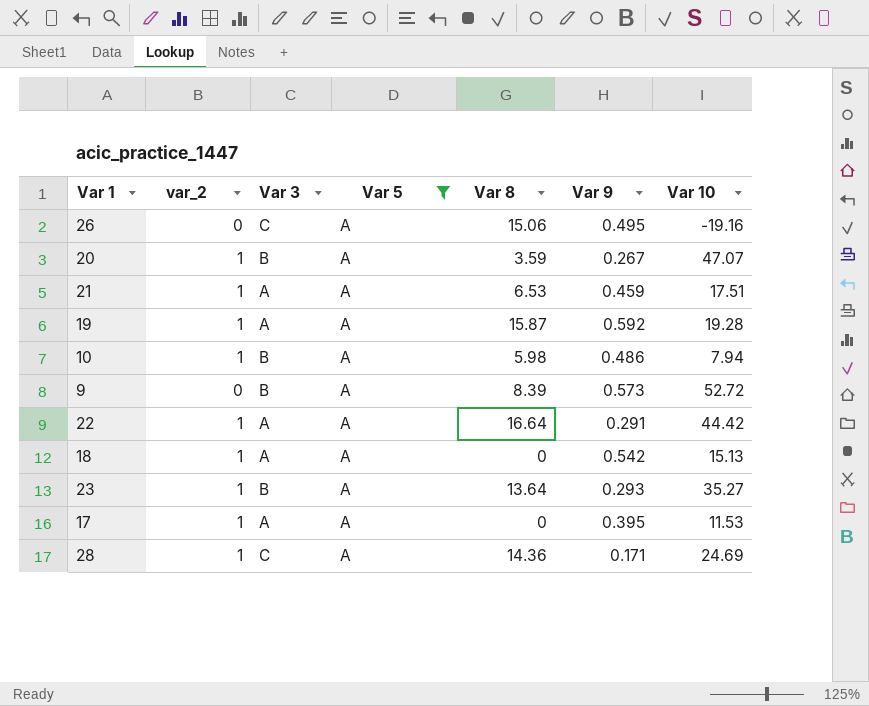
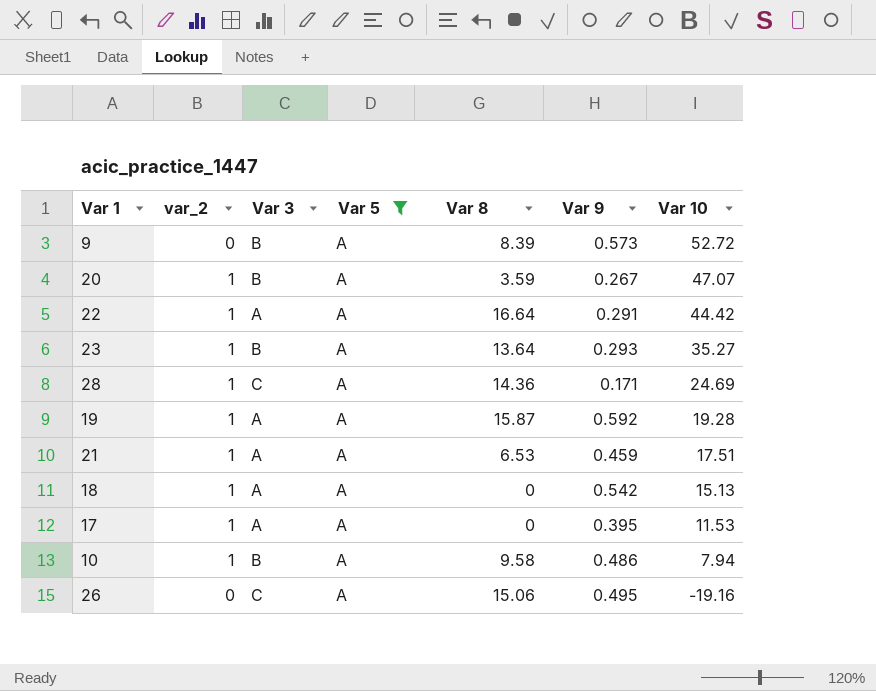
row order: none -> Var 10 descending
10 | Var 8: 5.98 -> 9.58

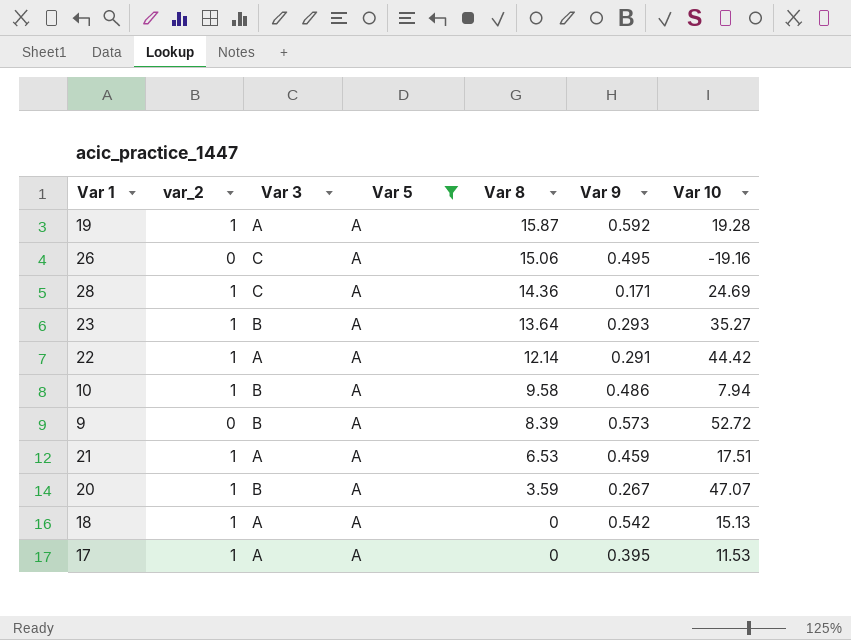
row order: Var 10 descending -> Var 8 descending
22 | Var 8: 16.64 -> 12.14

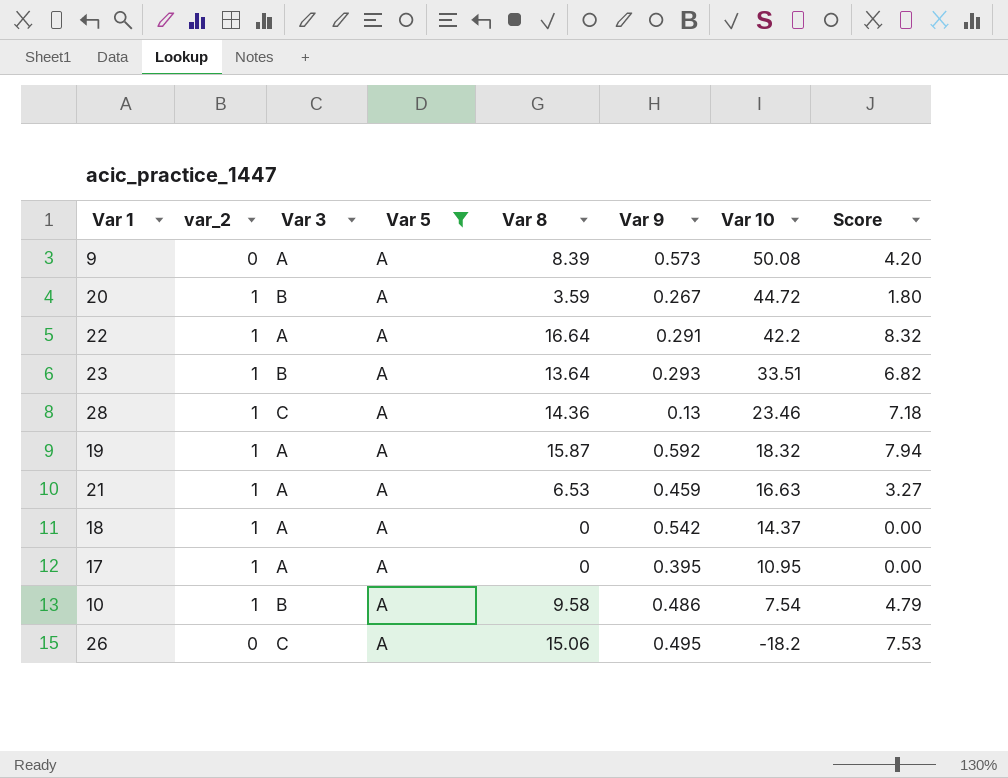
row order: Var 8 descending -> Var 10 descending
column Score | formula: none -> [Var 8] * 0.5
9 | Var 3: B -> A
9 | Var 10: 52.72 -> 50.08
20 | Var 10: 47.07 -> 44.72
22 | Var 8: 12.14 -> 16.64
22 | Var 10: 44.42 -> 42.2
23 | Var 10: 35.27 -> 33.51
28 | Var 9: 0.171 -> 0.13
28 | Var 10: 24.69 -> 23.46
19 | Var 10: 19.28 -> 18.32
21 | Var 10: 17.51 -> 16.63
18 | Var 10: 15.13 -> 14.37
17 | Var 10: 11.53 -> 10.95
10 | Var 10: 7.94 -> 7.54
26 | Var 10: -19.16 -> -18.2

